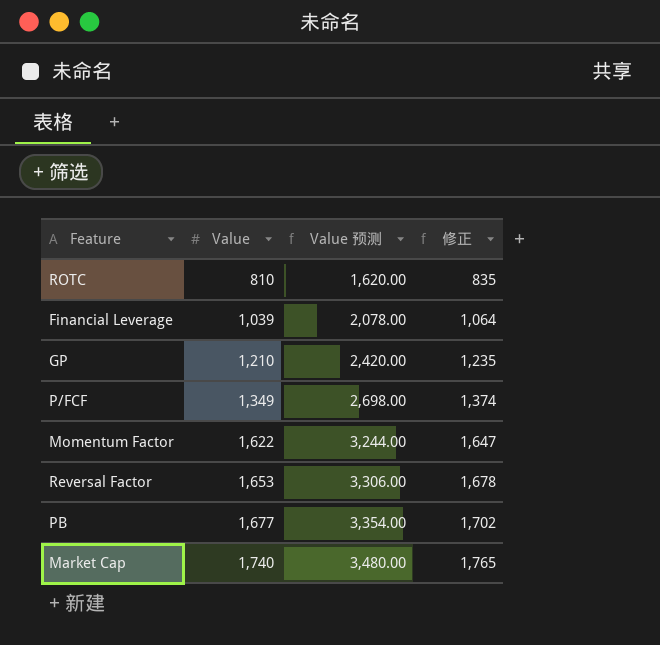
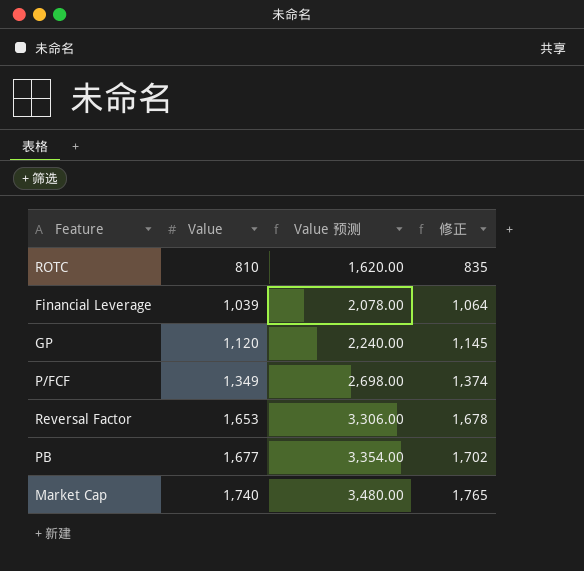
row Momentum Factor: 1,622 | 3,244.00 | 1,647 -> none
GP | Value: 1,210 -> 1,120
GP | Value 预测: 2,420.00 -> 2,240.00
GP | 修正: 1,235 -> 1,145

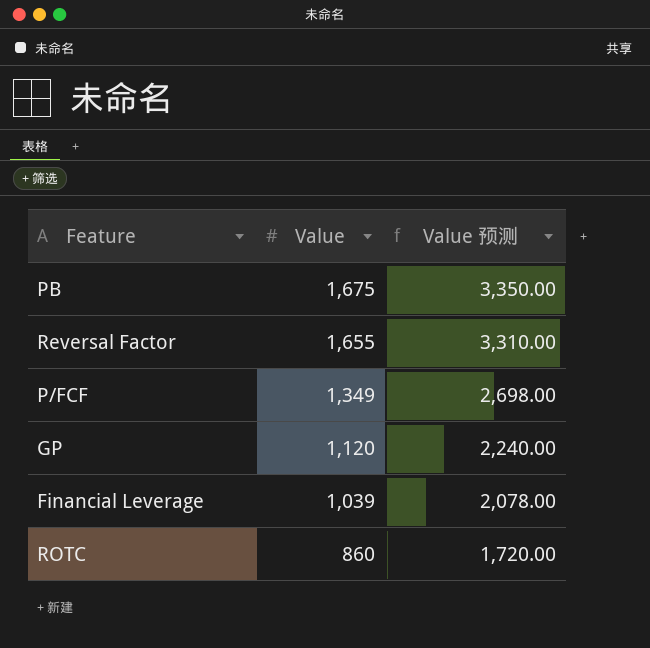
row order: Value ascending -> Value descending
column 修正 | formula: [Value] + 25 -> none
row Market Cap: 1,740 | 3,480.00 | 1,765 -> none
PB | Value: 1,677 -> 1,675
PB | Value 预测: 3,354.00 -> 3,350.00
Reversal Factor | Value: 1,653 -> 1,655
Reversal Factor | Value 预测: 3,306.00 -> 3,310.00
ROTC | Value: 810 -> 860
ROTC | Value 预测: 1,620.00 -> 1,720.00

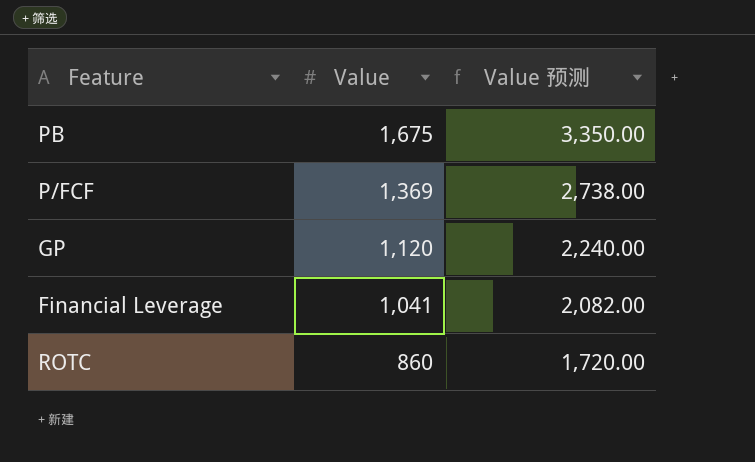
row Reversal Factor: 1,655 | 3,310.00 -> none
P/FCF | Value: 1,349 -> 1,369
P/FCF | Value 预测: 2,698.00 -> 2,738.00
Financial Leverage | Value: 1,039 -> 1,041
Financial Leverage | Value 预测: 2,078.00 -> 2,082.00

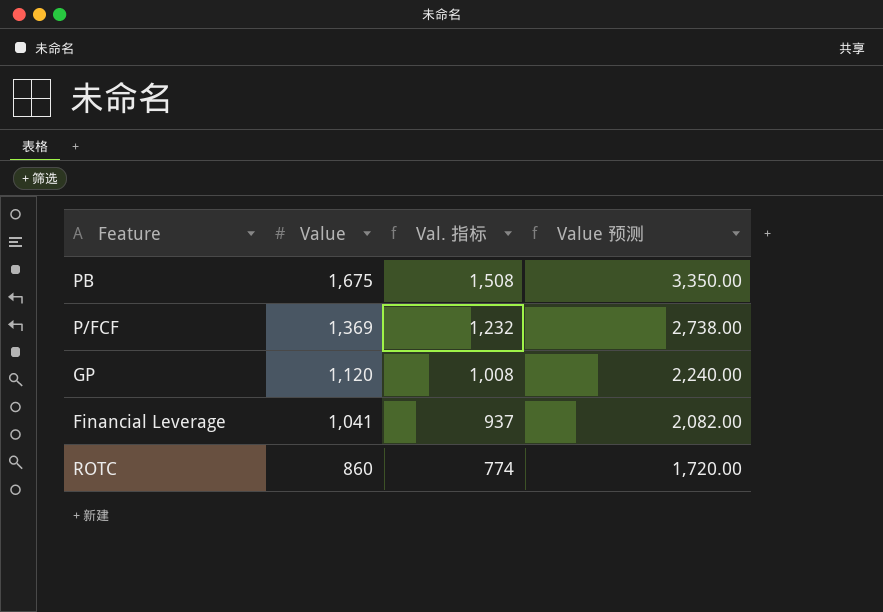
column Val. 指标 | formula: none -> [Value] * 0.9

